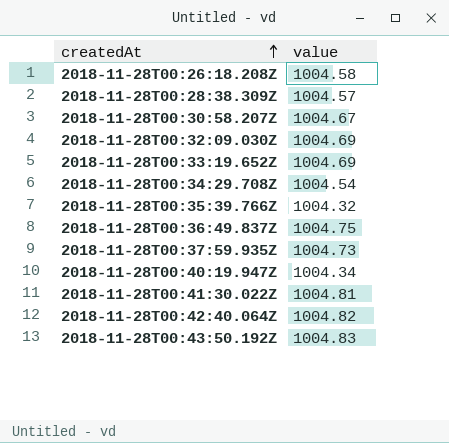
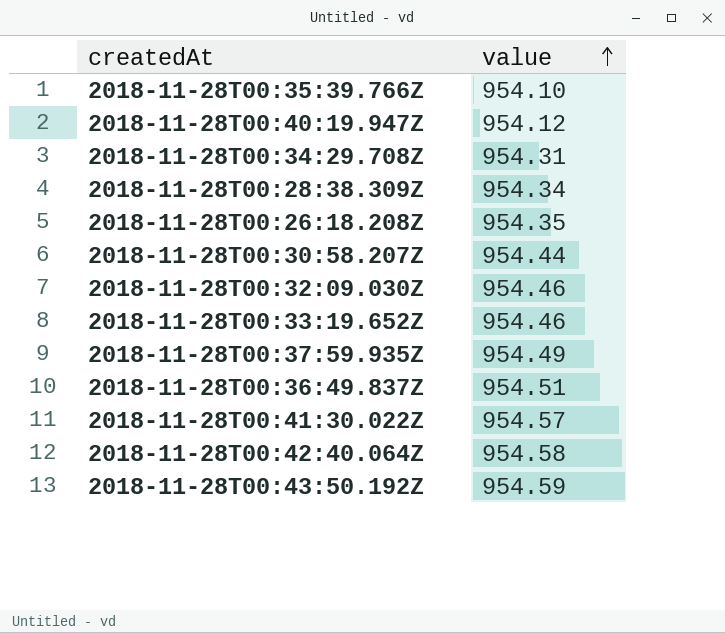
row order: createdAt ascending -> value ascending
2018-11-28T00:35:39.766Z | value: 1004.32 -> 954.10
2018-11-28T00:40:19.947Z | value: 1004.34 -> 954.12
2018-11-28T00:34:29.708Z | value: 1004.54 -> 954.31
2018-11-28T00:28:38.309Z | value: 1004.57 -> 954.34
2018-11-28T00:26:18.208Z | value: 1004.58 -> 954.35
2018-11-28T00:30:58.207Z | value: 1004.67 -> 954.44
2018-11-28T00:32:09.030Z | value: 1004.69 -> 954.46
2018-11-28T00:33:19.652Z | value: 1004.69 -> 954.46
2018-11-28T00:37:59.935Z | value: 1004.73 -> 954.49
2018-11-28T00:36:49.837Z | value: 1004.75 -> 954.51
2018-11-28T00:41:30.022Z | value: 1004.81 -> 954.57
2018-11-28T00:42:40.064Z | value: 1004.82 -> 954.58
2018-11-28T00:43:50.192Z | value: 1004.83 -> 954.59

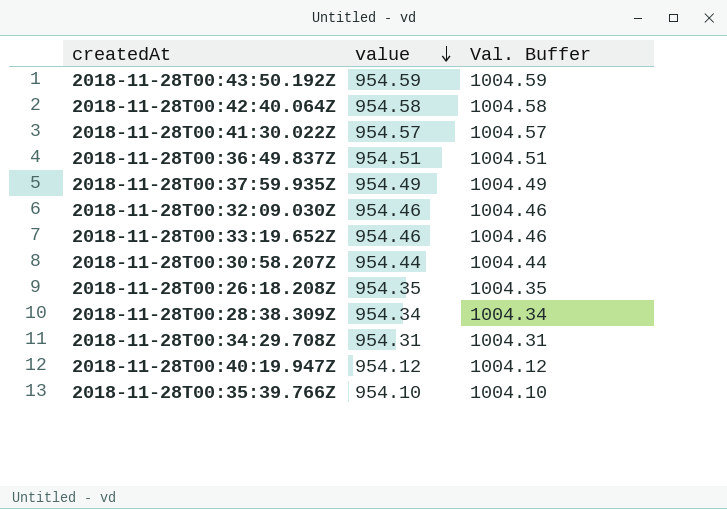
row order: value ascending -> value descending
column Val. Buffer | formula: none -> [value] + 50

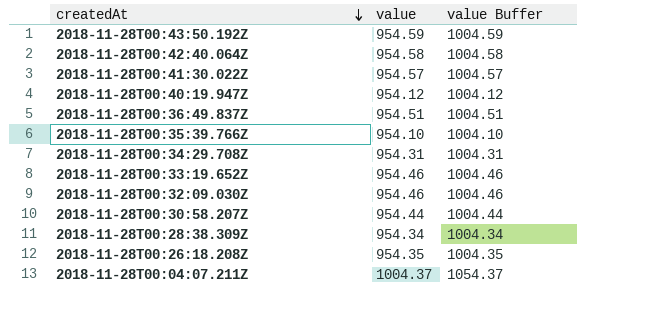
row order: value descending -> createdAt descending
column name: Val. Buffer -> value Buffer
row 2018-11-28T00:37:59.935Z: 954.49 | 1004.49 -> none
row 2018-11-28T00:04:07.211Z: none -> 1004.37 | 1054.37

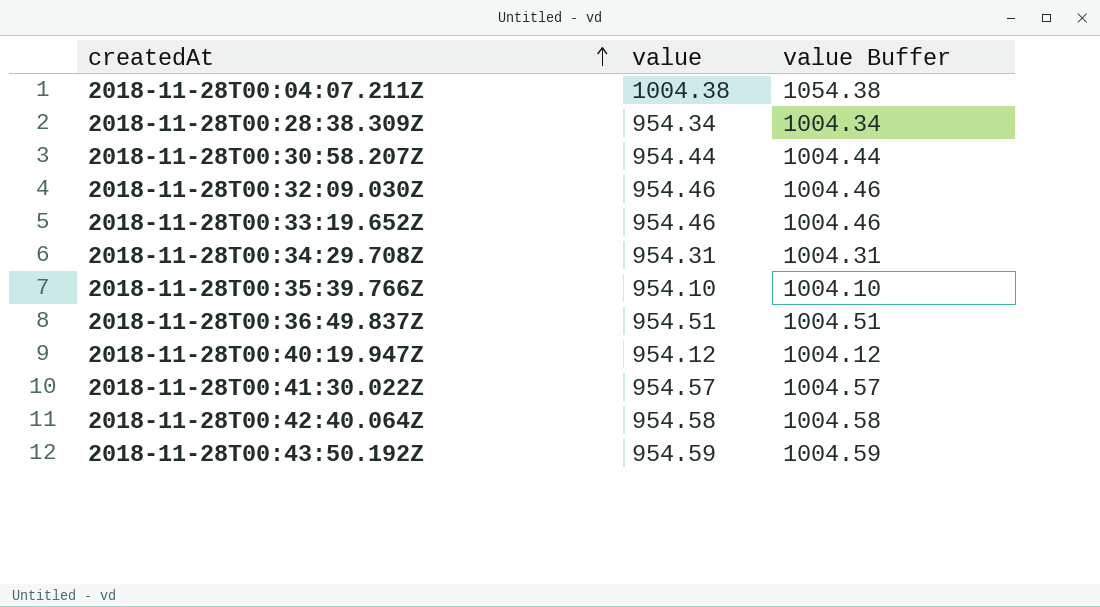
row order: createdAt descending -> createdAt ascending
row 2018-11-28T00:26:18.208Z: 954.35 | 1004.35 -> none
2018-11-28T00:04:07.211Z | value: 1004.37 -> 1004.38
2018-11-28T00:04:07.211Z | value Buffer: 1054.37 -> 1054.38

